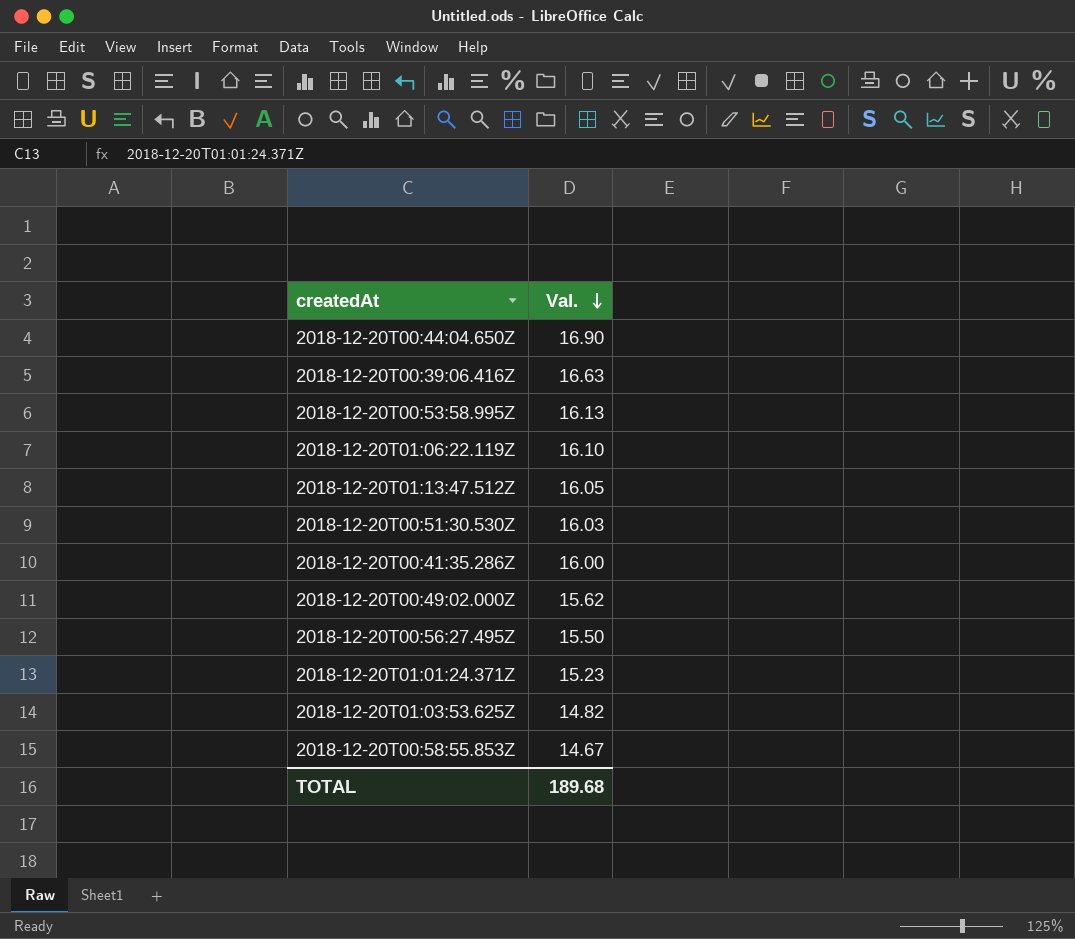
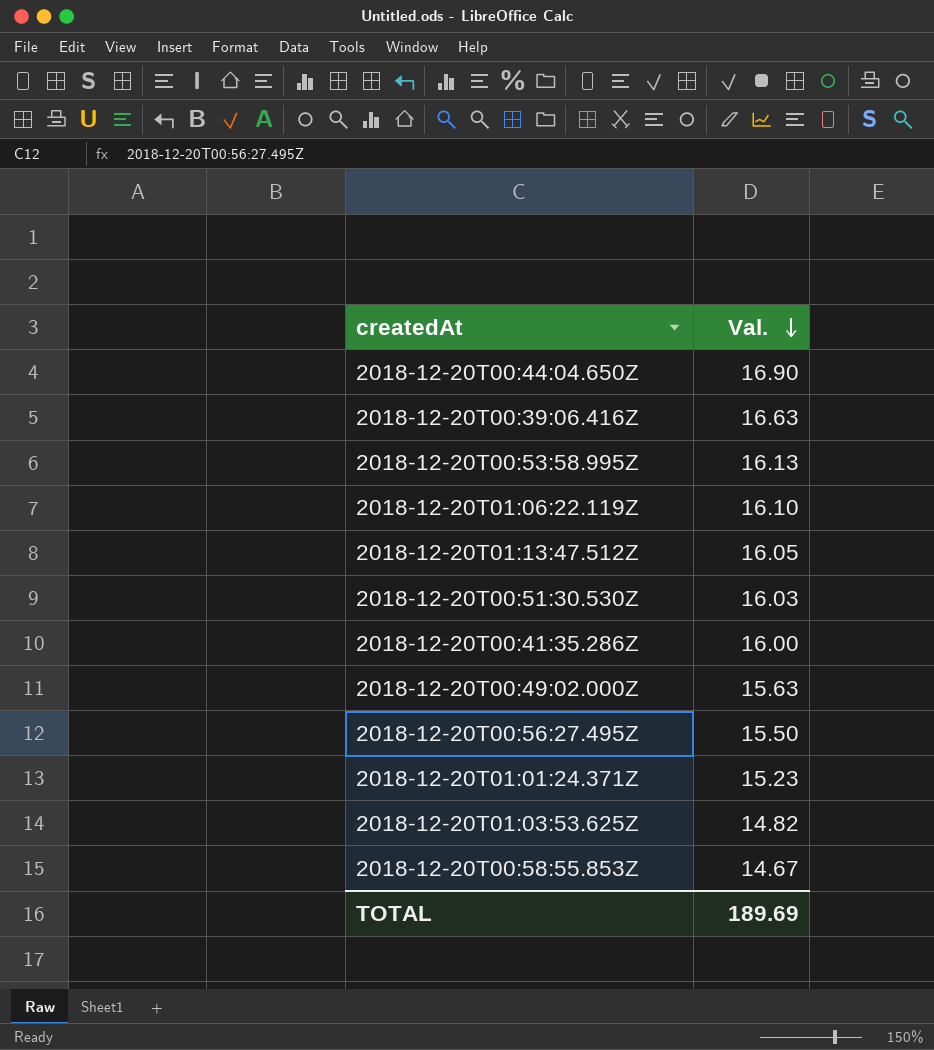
2018-12-20T00:49:02.000Z | Val.: 15.62 -> 15.63
TOTAL | Val.: 189.68 -> 189.69

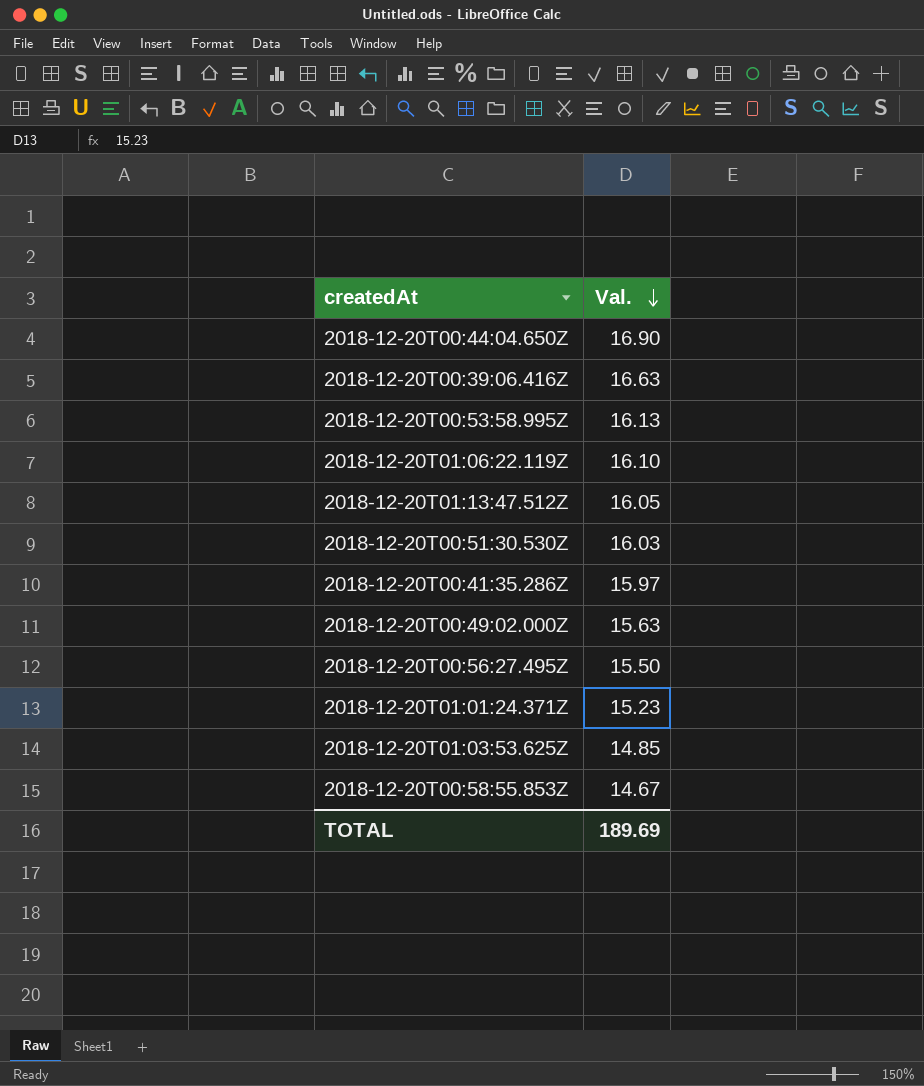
2018-12-20T00:41:35.286Z | Val.: 16.00 -> 15.97
2018-12-20T01:03:53.625Z | Val.: 14.82 -> 14.85

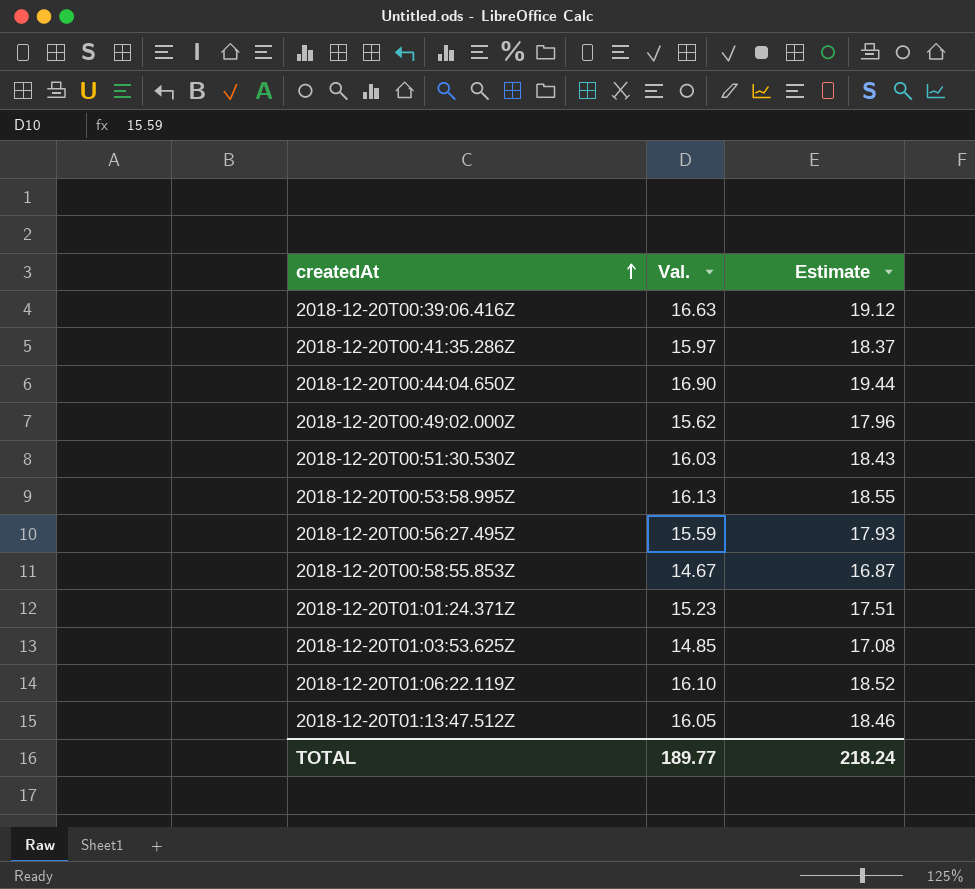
row order: Val. descending -> createdAt ascending
column Estimate | formula: none -> [Val.] * 1.15
2018-12-20T00:49:02.000Z | Val.: 15.63 -> 15.62
2018-12-20T00:56:27.495Z | Val.: 15.50 -> 15.59
TOTAL | Val.: 189.69 -> 189.77

